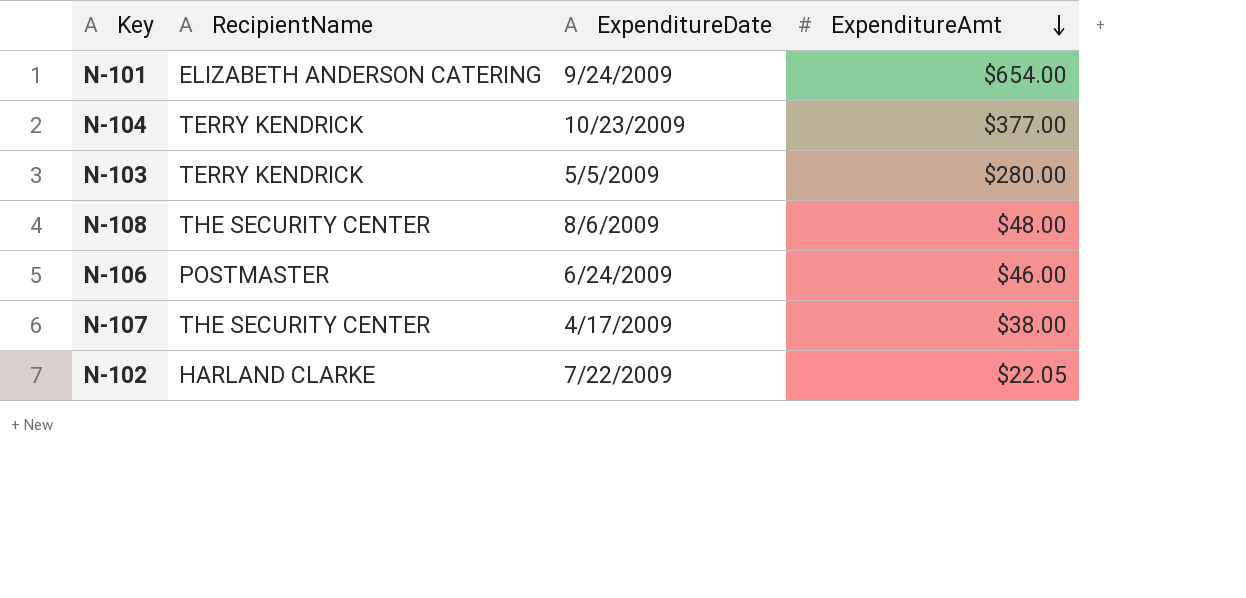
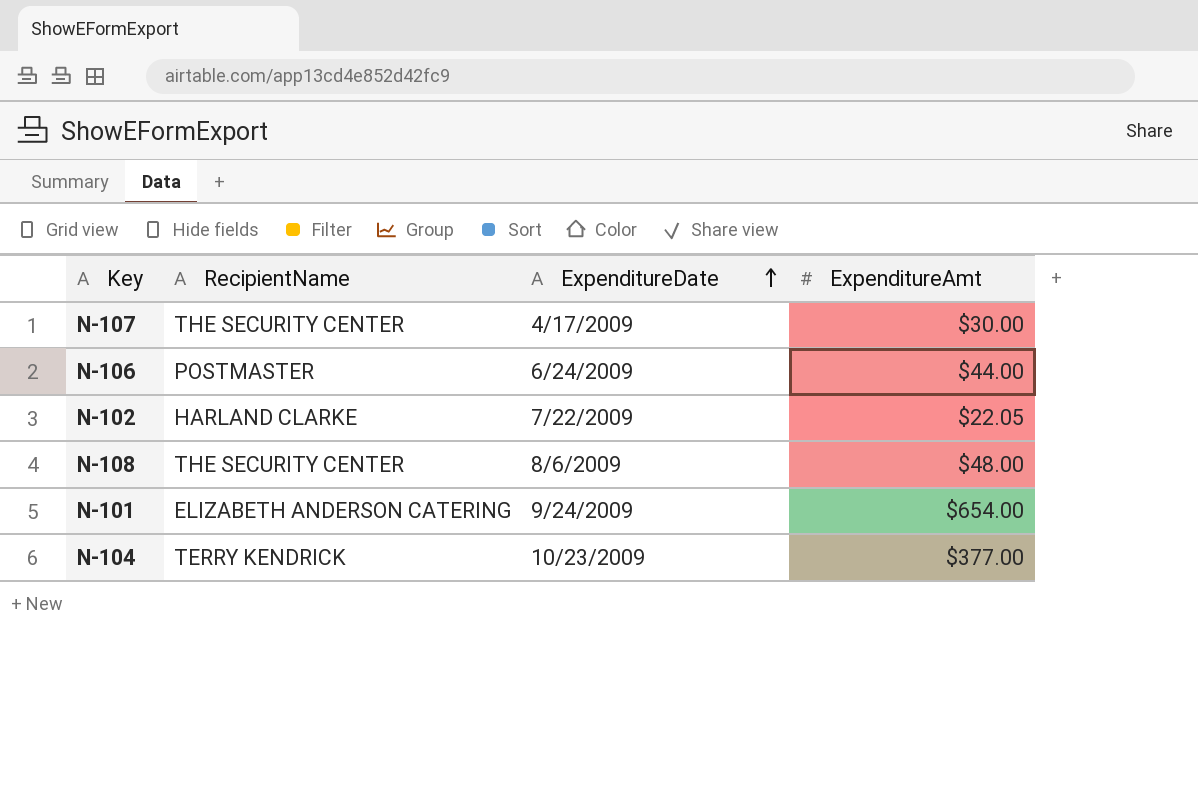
row order: ExpenditureAmt descending -> ExpenditureDate ascending
row N-103: TERRY KENDRICK | 5/5/2009 | $280.00 -> none
N-107 | ExpenditureAmt: $38.00 -> $30.00
N-106 | ExpenditureAmt: $46.00 -> $44.00

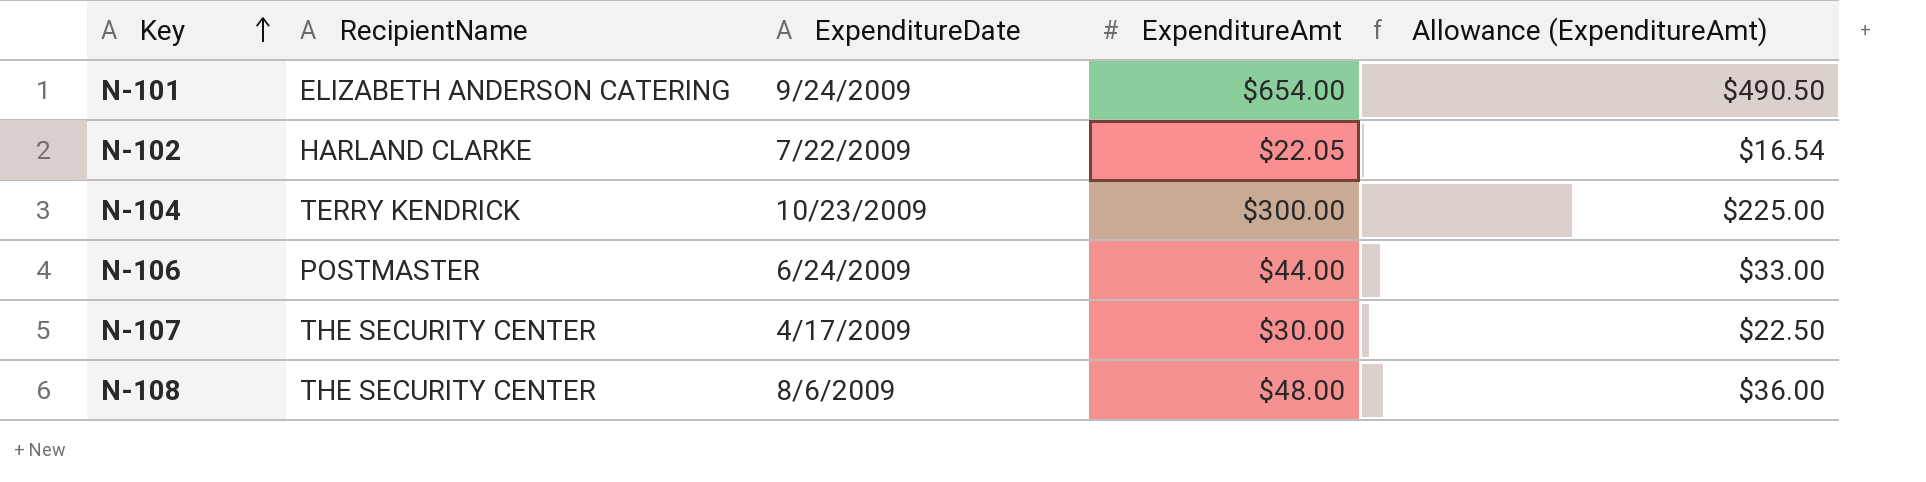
row order: ExpenditureDate ascending -> Key ascending
column Allowance (ExpenditureAmt) | formula: none -> [ExpenditureAmt] * 0.75
N-104 | ExpenditureAmt: $377.00 -> $300.00

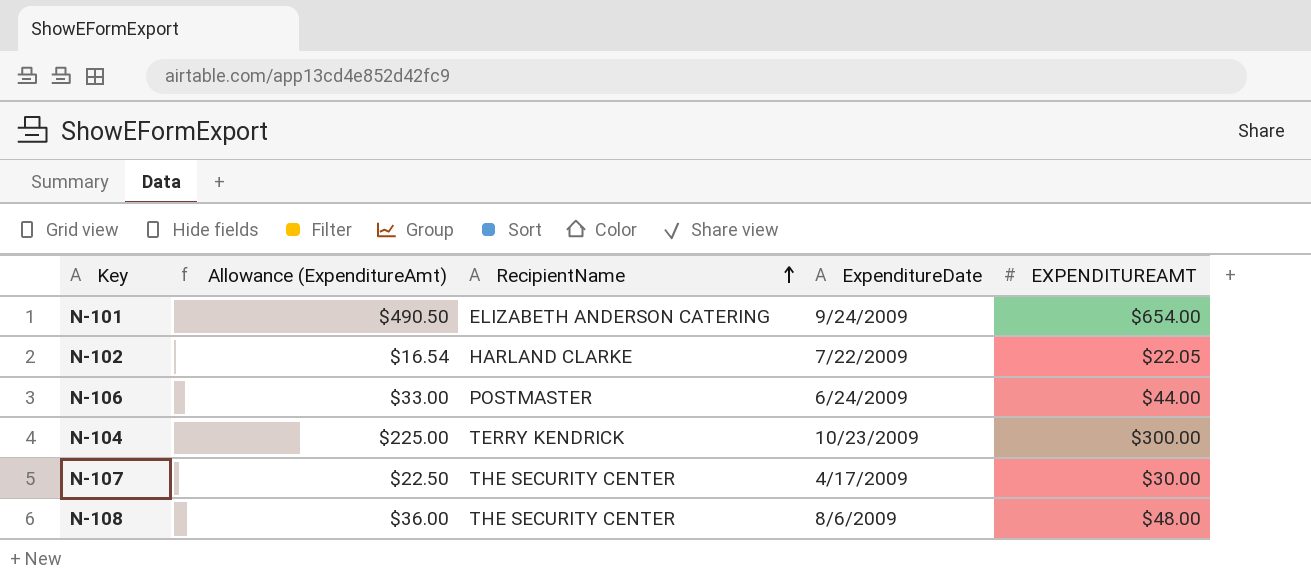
row order: Key ascending -> RecipientName ascending
column Allowance (ExpenditureAmt) | position: 5 -> 2
column name: ExpenditureAmt -> EXPENDITUREAMT

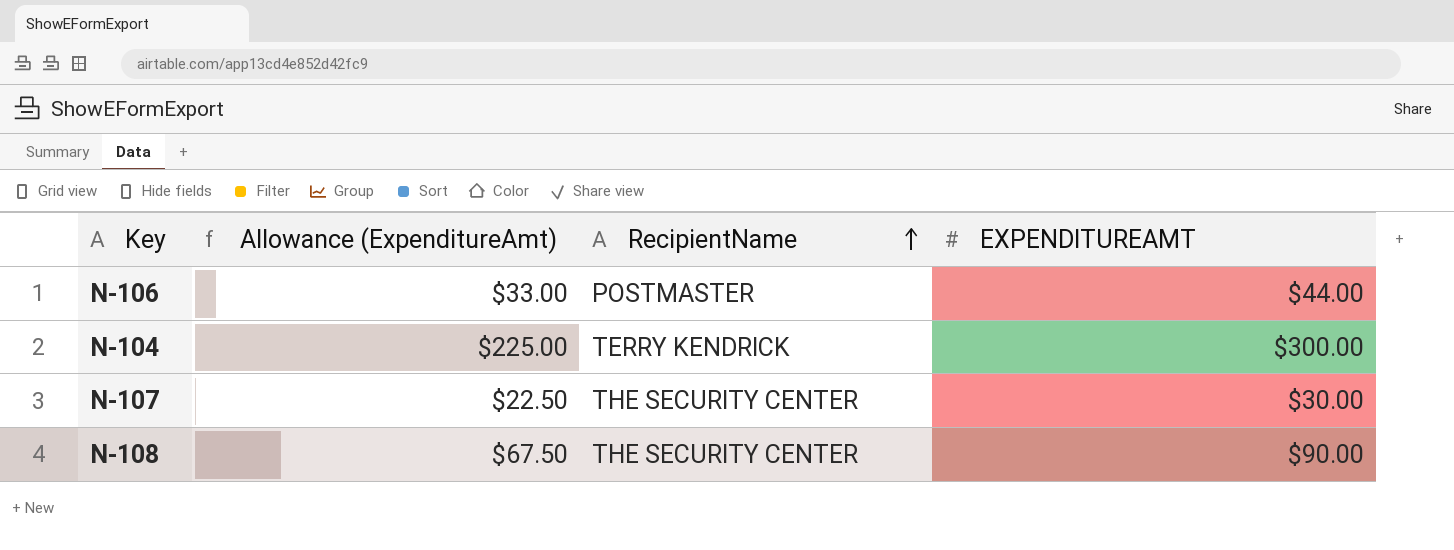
column ExpenditureDate | position: 4 -> none
row N-101: $490.50 | ELIZABETH ANDERSON CATERING | 9/24/2009 | $654.00 -> none
row N-102: $16.54 | HARLAND CLARKE | 7/22/2009 | $22.05 -> none
N-108 | Allowance (ExpenditureAmt): $36.00 -> $67.50
N-108 | EXPENDITUREAMT: $48.00 -> $90.00

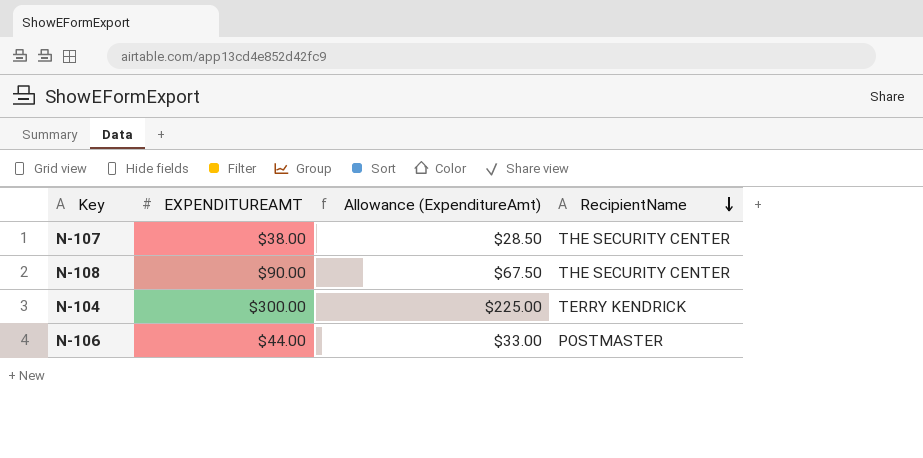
row order: RecipientName ascending -> RecipientName descending
column EXPENDITUREAMT | position: 4 -> 2
N-107 | EXPENDITUREAMT: $30.00 -> $38.00
N-107 | Allowance (ExpenditureAmt): $22.50 -> $28.50

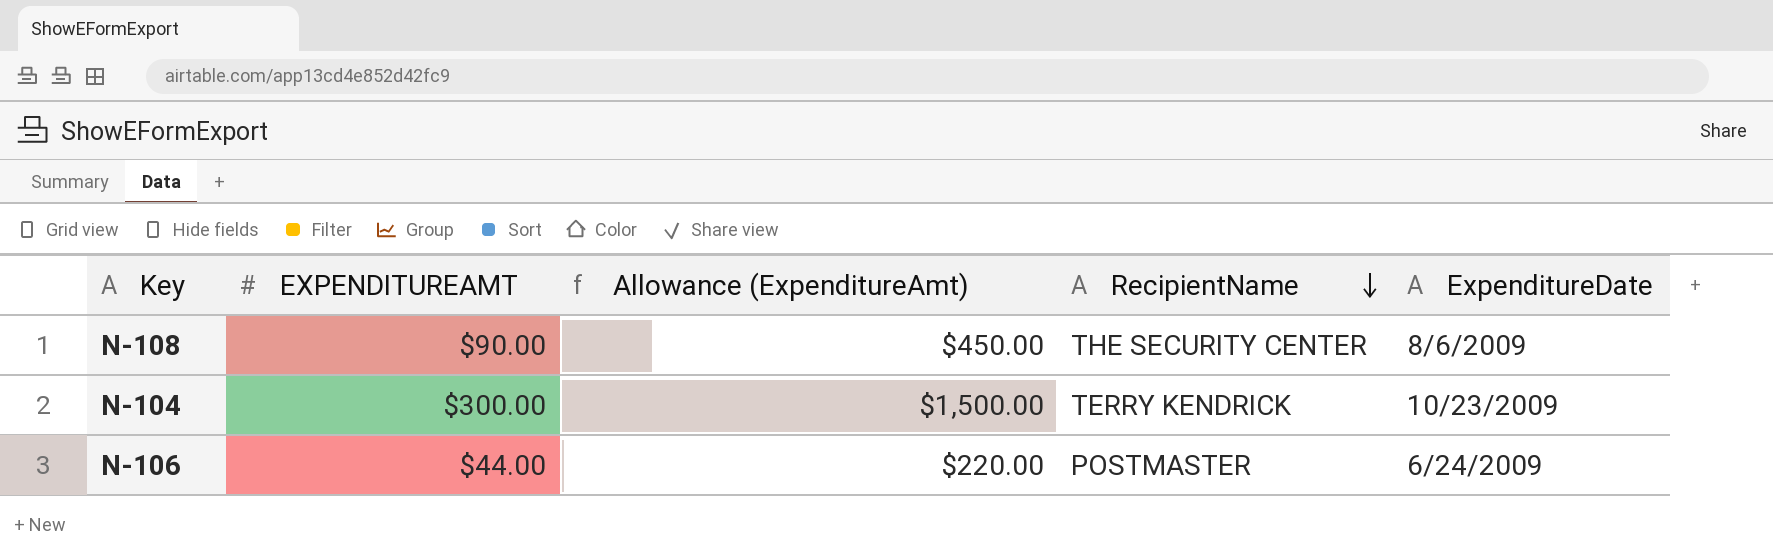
column Allowance (ExpenditureAmt) | formula: [EXPENDITUREAMT] * 0.75 -> [EXPENDITUREAMT] * 5
column ExpenditureDate | position: none -> 5
row N-107: $38.00 | $28.50 | THE SECURITY CENTER -> none

